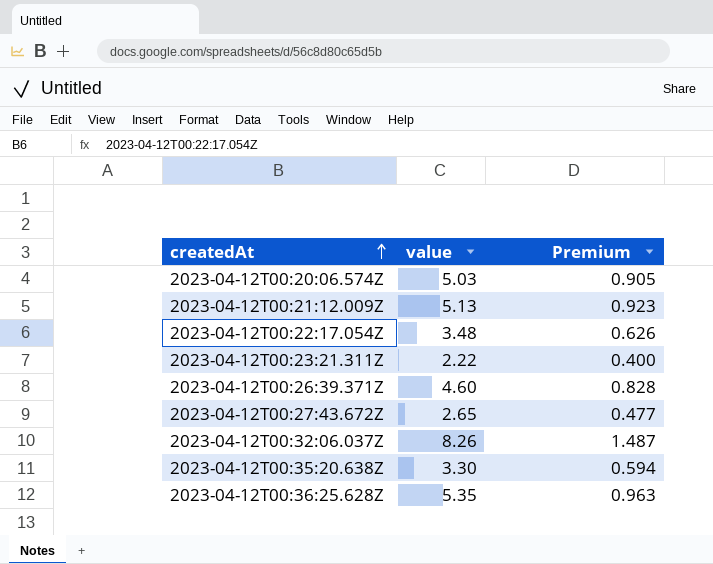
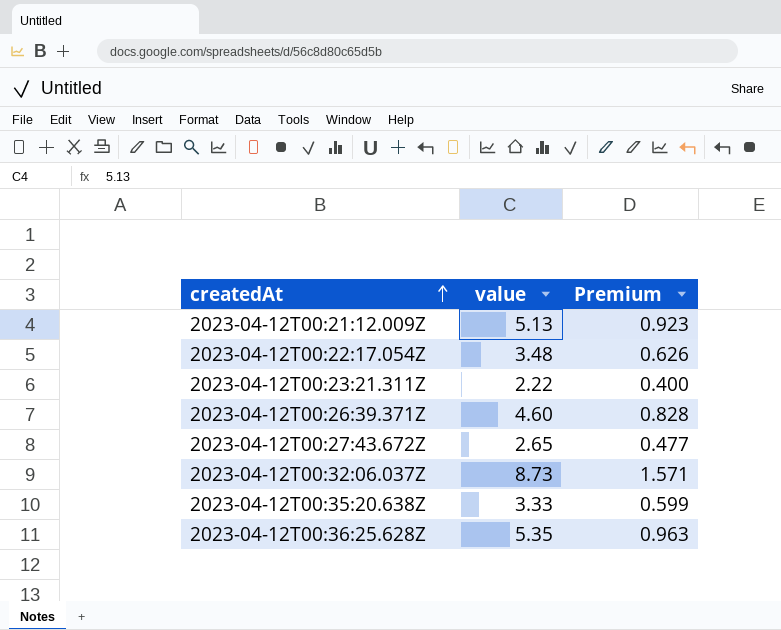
row 2023-04-12T00:20:06.574Z: 5.03 | 0.905 -> none
2023-04-12T00:32:06.037Z | value: 8.26 -> 8.73
2023-04-12T00:32:06.037Z | Premium: 1.487 -> 1.571
2023-04-12T00:35:20.638Z | value: 3.30 -> 3.33
2023-04-12T00:35:20.638Z | Premium: 0.594 -> 0.599

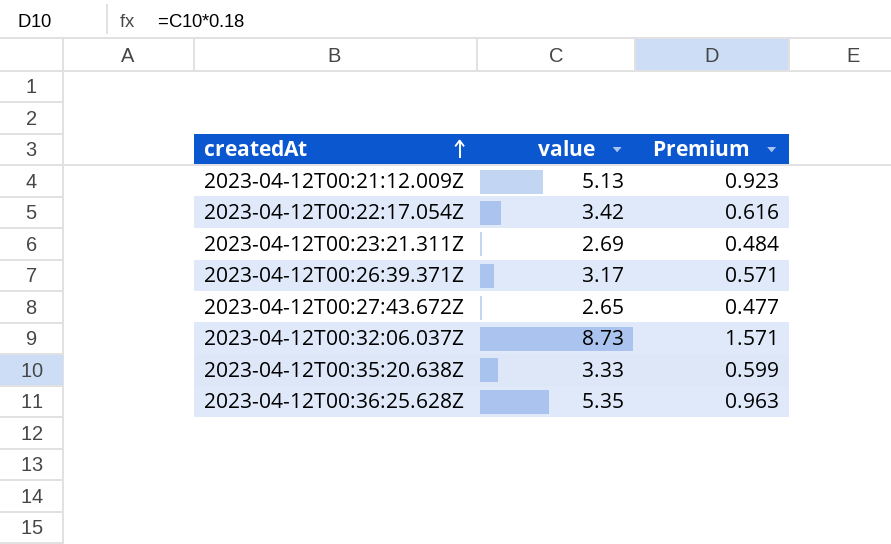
2023-04-12T00:22:17.054Z | value: 3.48 -> 3.42
2023-04-12T00:22:17.054Z | Premium: 0.626 -> 0.616
2023-04-12T00:23:21.311Z | value: 2.22 -> 2.69
2023-04-12T00:23:21.311Z | Premium: 0.400 -> 0.484
2023-04-12T00:26:39.371Z | value: 4.60 -> 3.17
2023-04-12T00:26:39.371Z | Premium: 0.828 -> 0.571

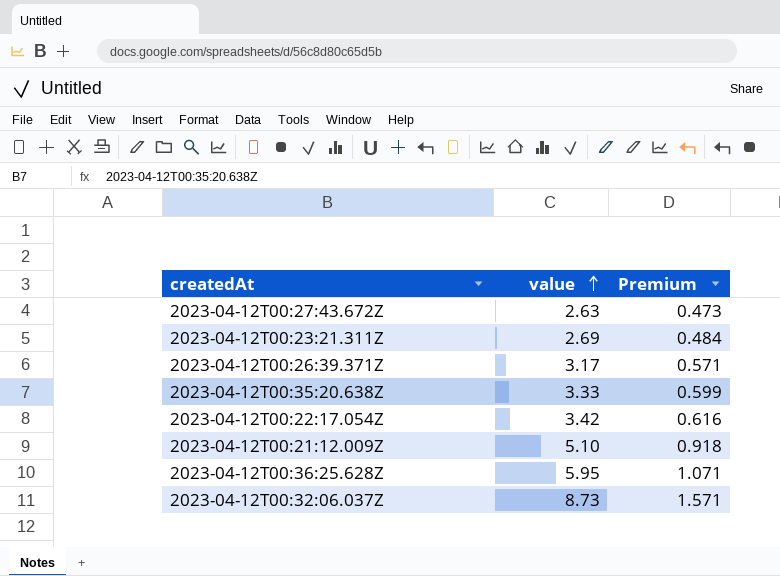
row order: createdAt ascending -> value ascending
2023-04-12T00:27:43.672Z | value: 2.65 -> 2.63
2023-04-12T00:27:43.672Z | Premium: 0.477 -> 0.473
2023-04-12T00:21:12.009Z | value: 5.13 -> 5.10
2023-04-12T00:21:12.009Z | Premium: 0.923 -> 0.918
2023-04-12T00:36:25.628Z | value: 5.35 -> 5.95
2023-04-12T00:36:25.628Z | Premium: 0.963 -> 1.071

